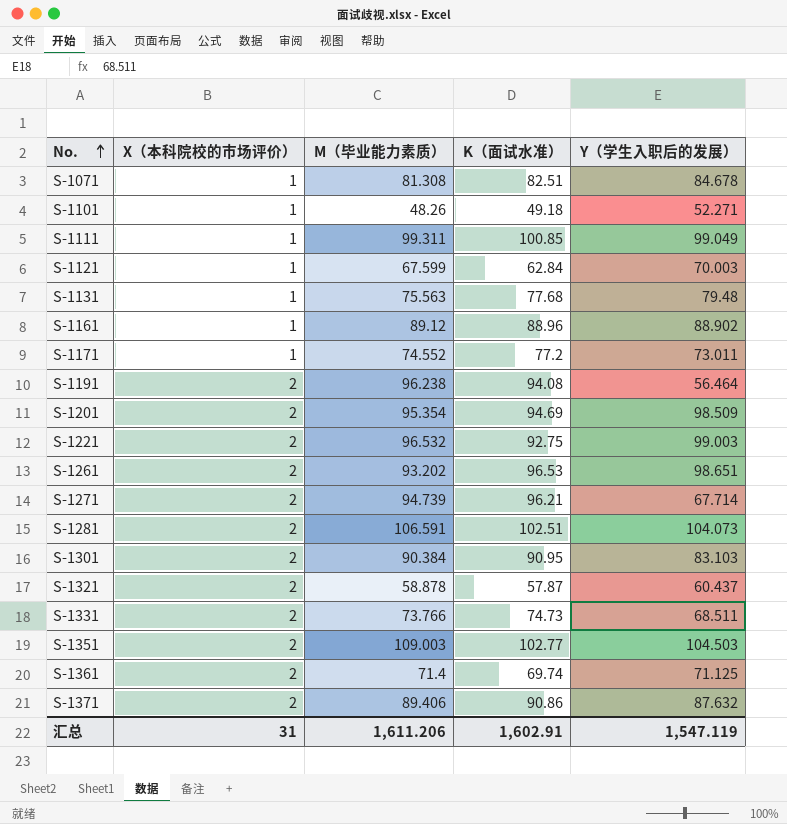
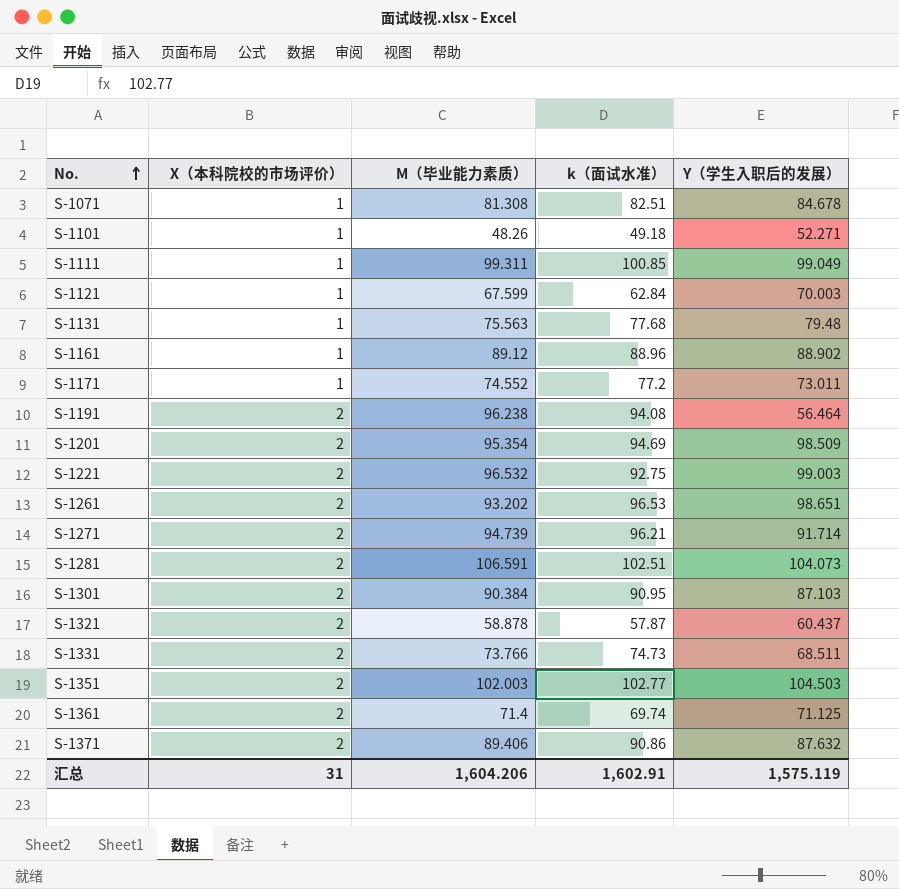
column name: K（面试水准） -> k（面试水准）
S-1271 | Y（学生入职后的发展）: 67.714 -> 91.714
S-1301 | Y（学生入职后的发展）: 83.103 -> 87.103
S-1351 | M（毕业能力素质）: 109.003 -> 102.003
汇总 | M（毕业能力素质）: 1,611.206 -> 1,604.206
汇总 | Y（学生入职后的发展）: 1,547.119 -> 1,575.119

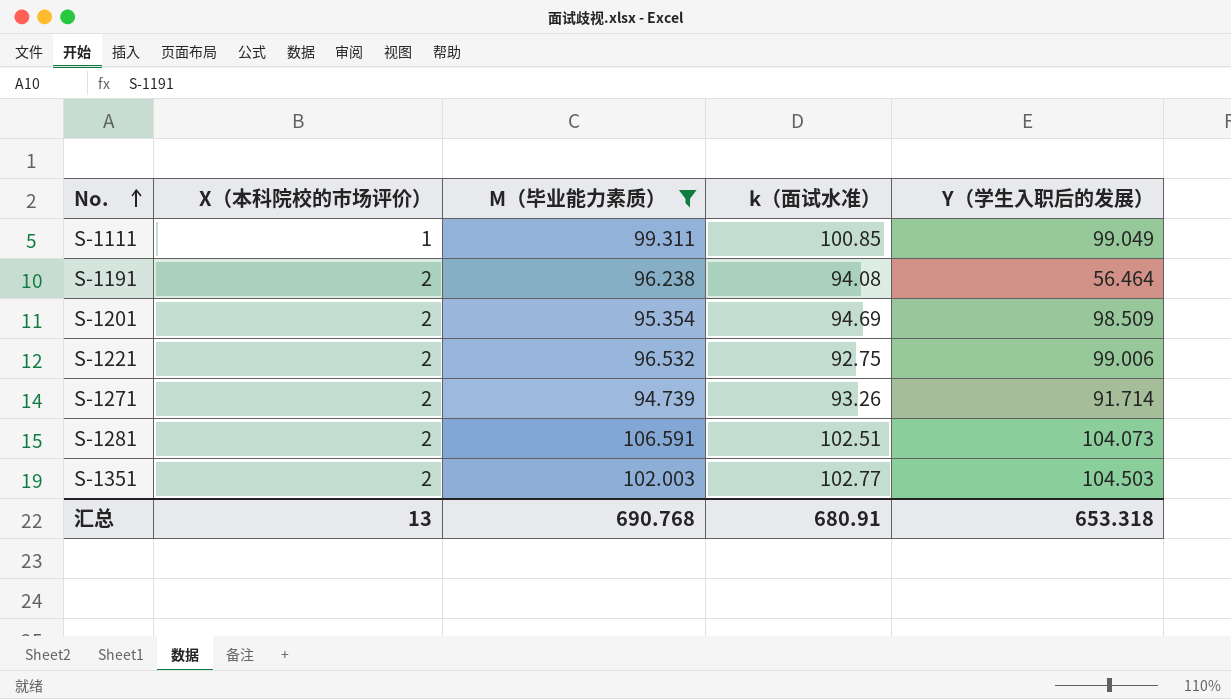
filter: none -> M（毕业能力素质） >= 94.739
S-1221 | Y（学生入职后的发展）: 99.003 -> 99.006
S-1271 | k（面试水准）: 96.21 -> 93.26
汇总 | X（本科院校的市场评价）: 31 -> 13
汇总 | M（毕业能力素质）: 1,604.206 -> 690.768
汇总 | k（面试水准）: 1,602.91 -> 680.91
汇总 | Y（学生入职后的发展）: 1,575.119 -> 653.318

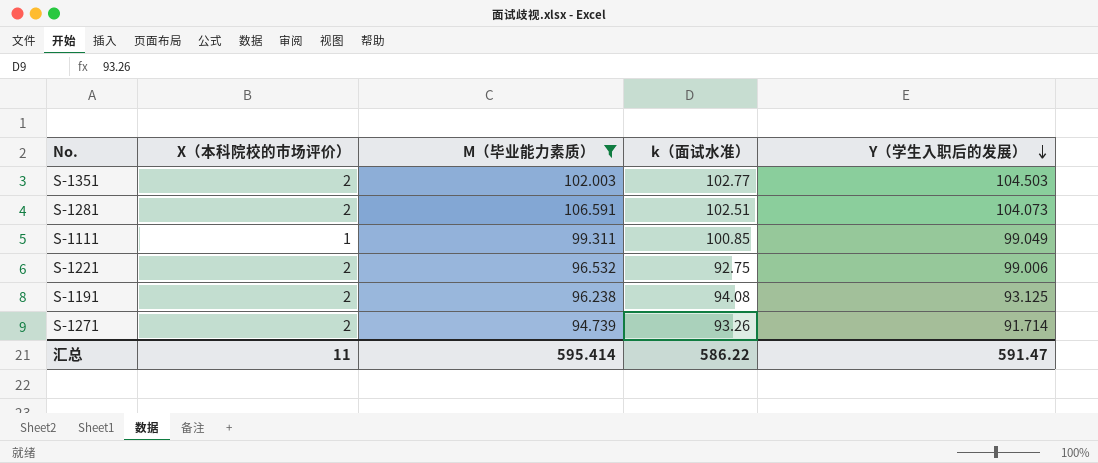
row order: No. ascending -> Y（学生入职后的发展） descending
row S-1201: 2 | 95.354 | 94.69 | 98.509 -> none
S-1191 | Y（学生入职后的发展）: 56.464 -> 93.125
汇总 | X（本科院校的市场评价）: 13 -> 11
汇总 | M（毕业能力素质）: 690.768 -> 595.414
汇总 | k（面试水准）: 680.91 -> 586.22
汇总 | Y（学生入职后的发展）: 653.318 -> 591.47

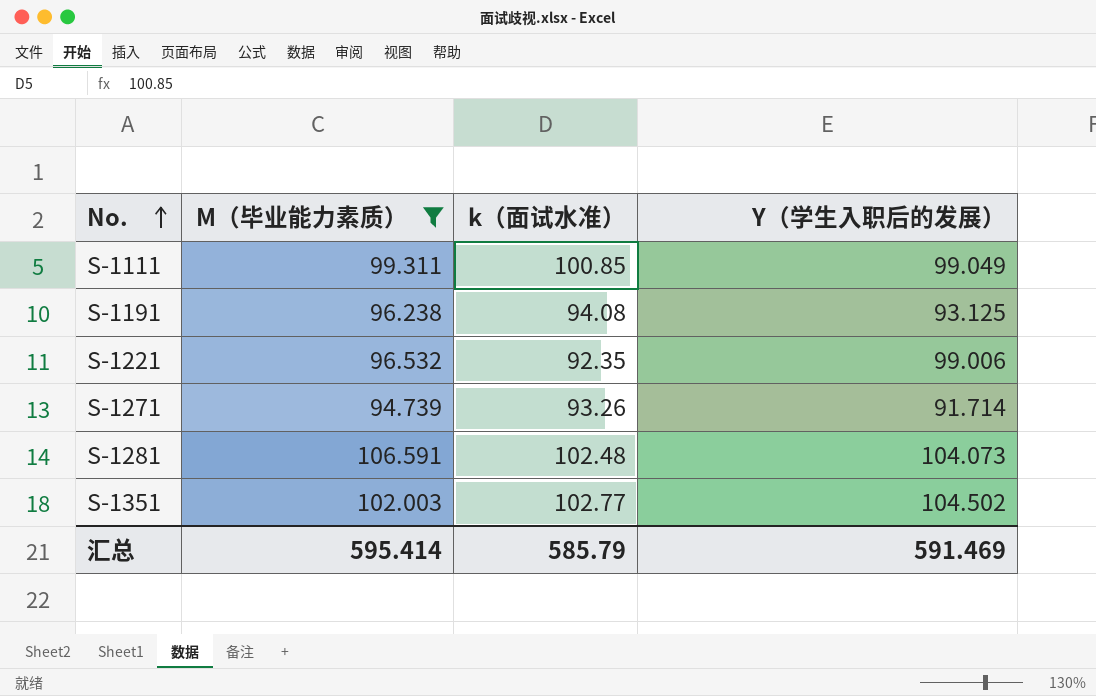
row order: Y（学生入职后的发展） descending -> No. ascending
column X（本科院校的市场评价） | position: 2 -> none
S-1221 | k（面试水准）: 92.75 -> 92.35
S-1281 | k（面试水准）: 102.51 -> 102.48
S-1351 | Y（学生入职后的发展）: 104.503 -> 104.502
汇总 | k（面试水准）: 586.22 -> 585.79
汇总 | Y（学生入职后的发展）: 591.47 -> 591.469

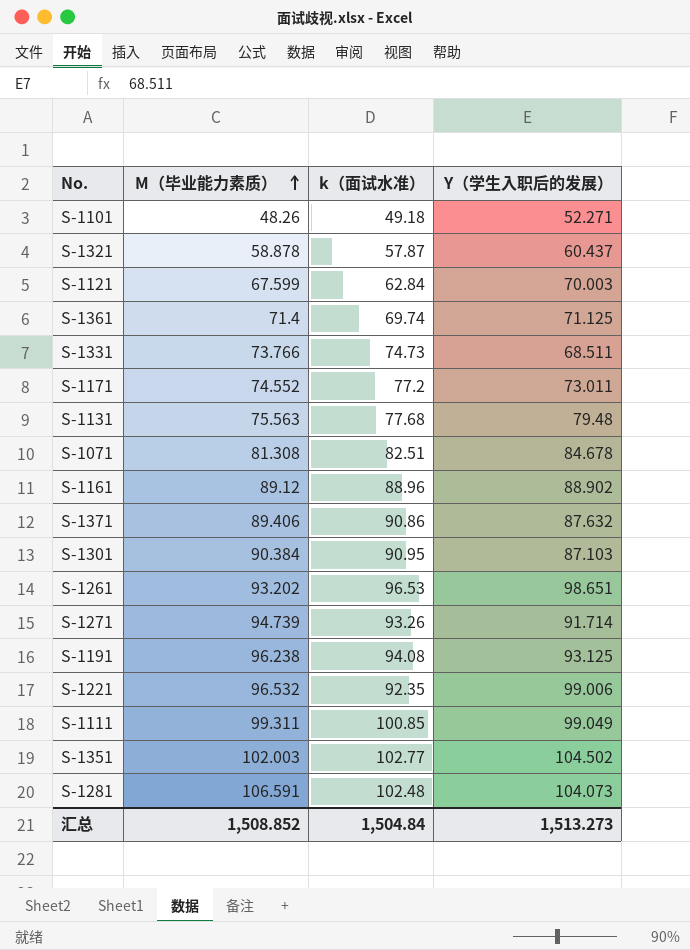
filter: M（毕业能力素质） >= 94.739 -> none
row order: No. ascending -> M（毕业能力素质） ascending
汇总 | M（毕业能力素质）: 595.414 -> 1,508.852
汇总 | k（面试水准）: 585.79 -> 1,504.84
汇总 | Y（学生入职后的发展）: 591.469 -> 1,513.273

